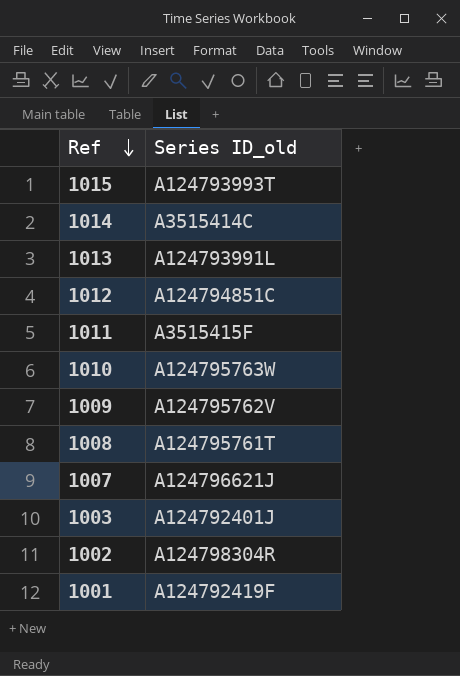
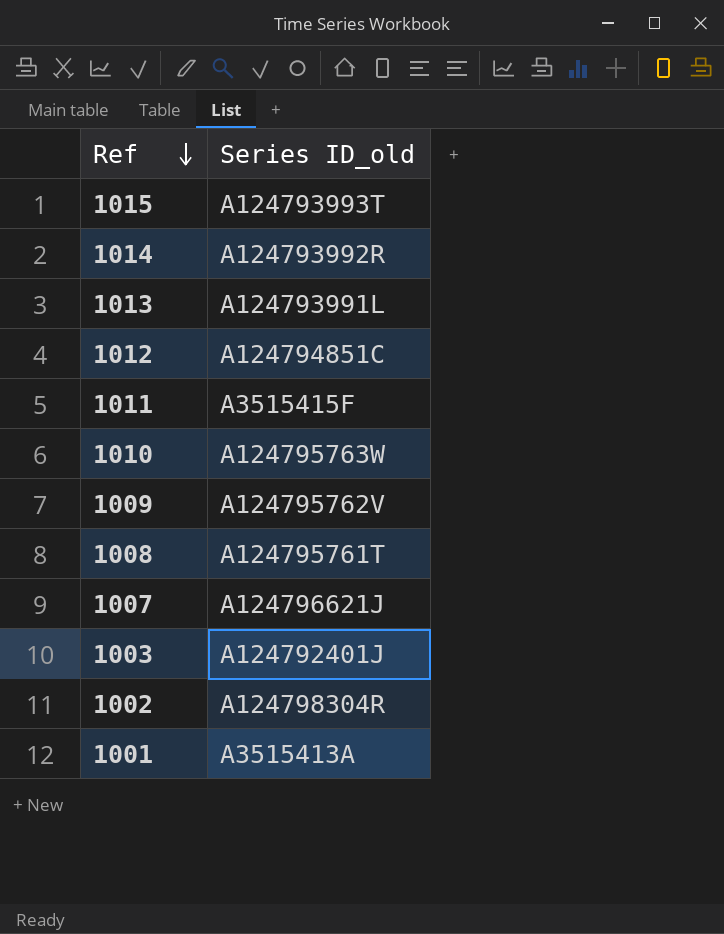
1014 | Series ID_old: A3515414C -> A124793992R
1001 | Series ID_old: A124792419F -> A3515413A

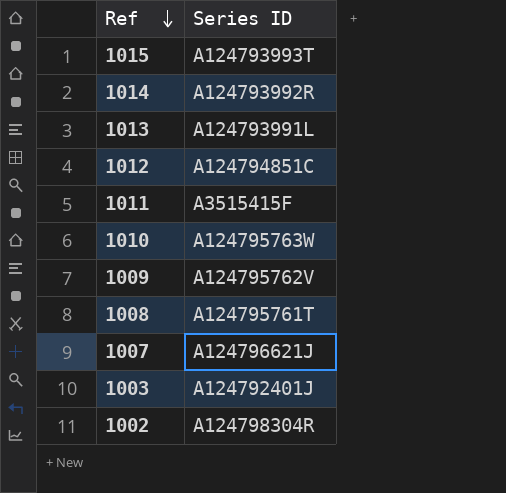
column name: Series ID_old -> Series ID
row 1001: A3515413A -> none

